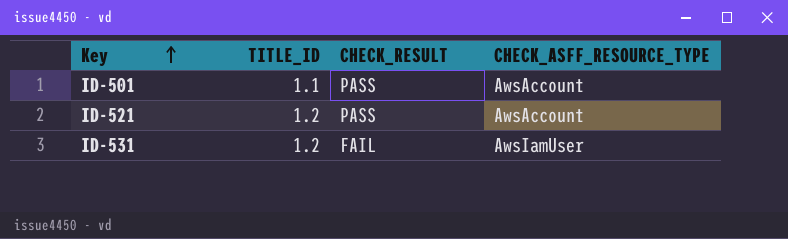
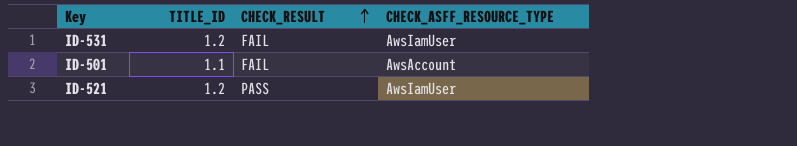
row order: Key ascending -> CHECK_RESULT ascending
ID-501 | CHECK_RESULT: PASS -> FAIL
ID-521 | CHECK_ASFF_RESOURCE_TYPE: AwsAccount -> AwsIamUser

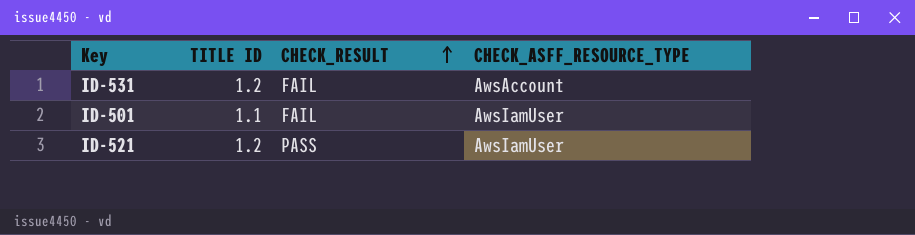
column name: TITLE_ID -> TITLE ID
ID-531 | CHECK_ASFF_RESOURCE_TYPE: AwsIamUser -> AwsAccount
ID-501 | CHECK_ASFF_RESOURCE_TYPE: AwsAccount -> AwsIamUser

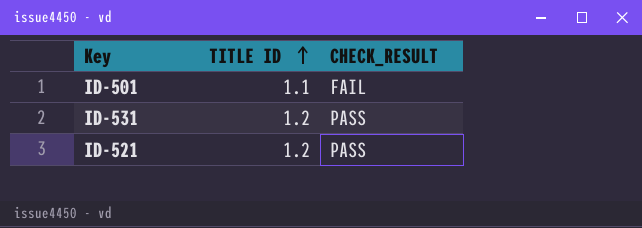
row order: CHECK_RESULT ascending -> TITLE ID ascending
column CHECK_ASFF_RESOURCE_TYPE | position: 4 -> none
ID-531 | CHECK_RESULT: FAIL -> PASS

